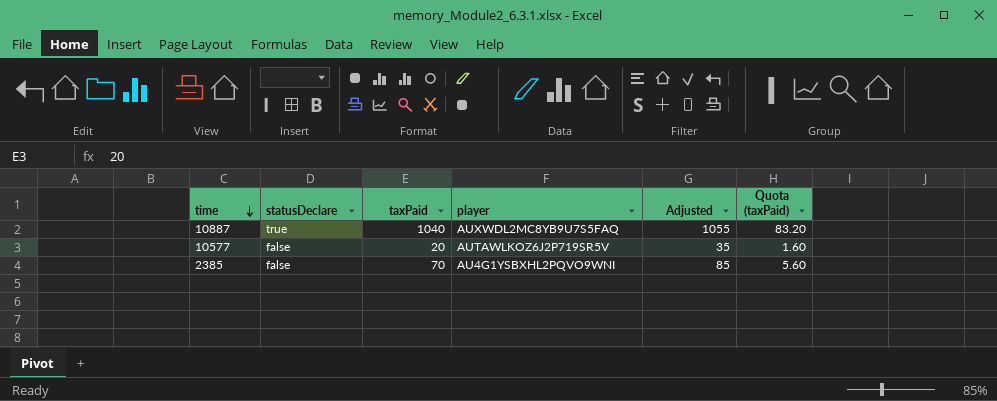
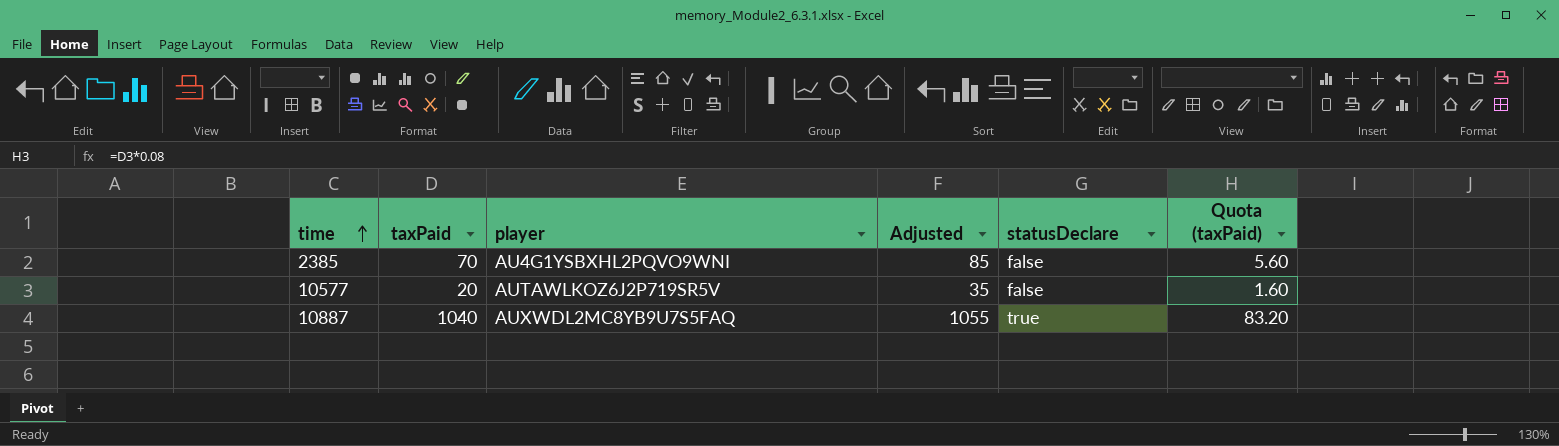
row order: time descending -> time ascending
column statusDeclare | position: 2 -> 5

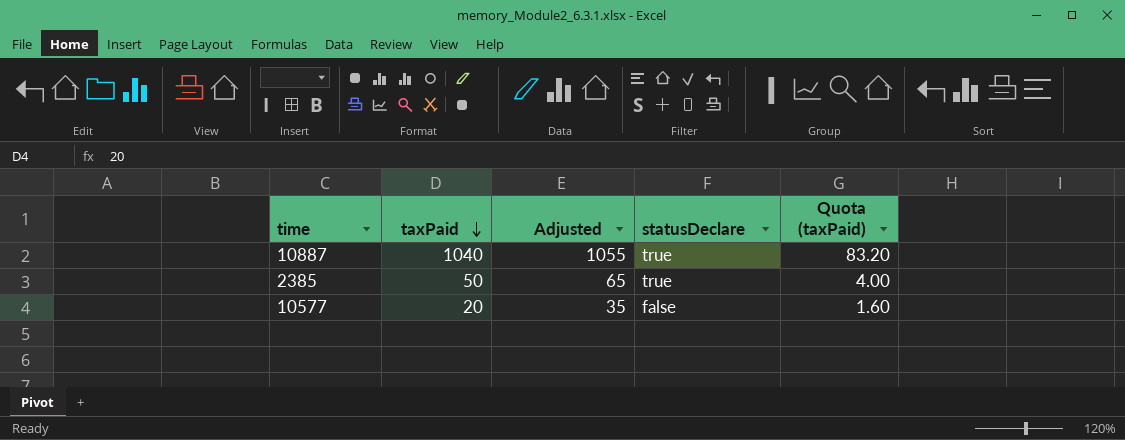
row order: time ascending -> taxPaid descending
column player | position: 3 -> none
2385 | taxPaid: 70 -> 50
2385 | Adjusted: 85 -> 65
2385 | statusDeclare: false -> true
2385 | Quota (taxPaid): 5.60 -> 4.00

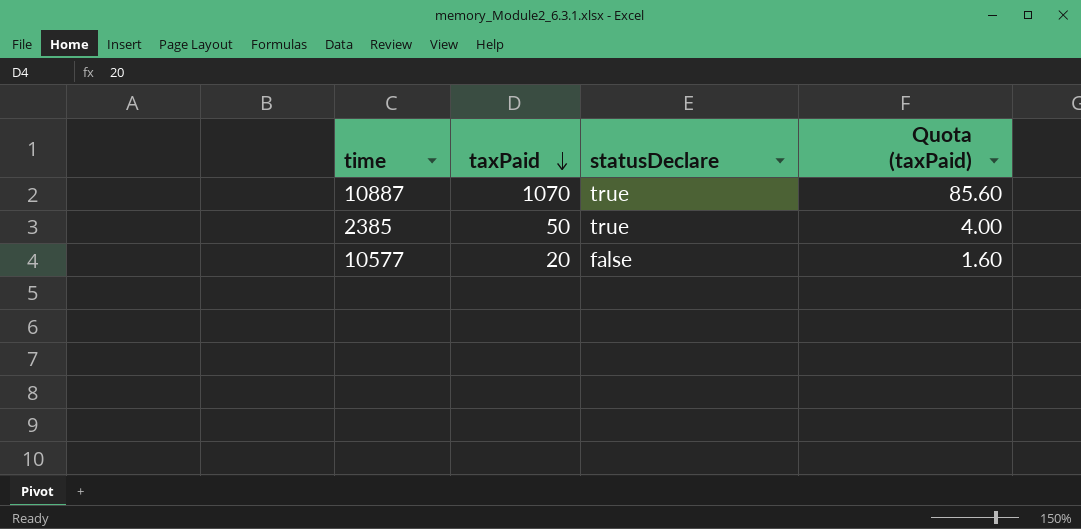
column Adjusted | formula: [taxPaid] + 15 -> none
10887 | taxPaid: 1040 -> 1070
10887 | Quota (taxPaid): 83.20 -> 85.60

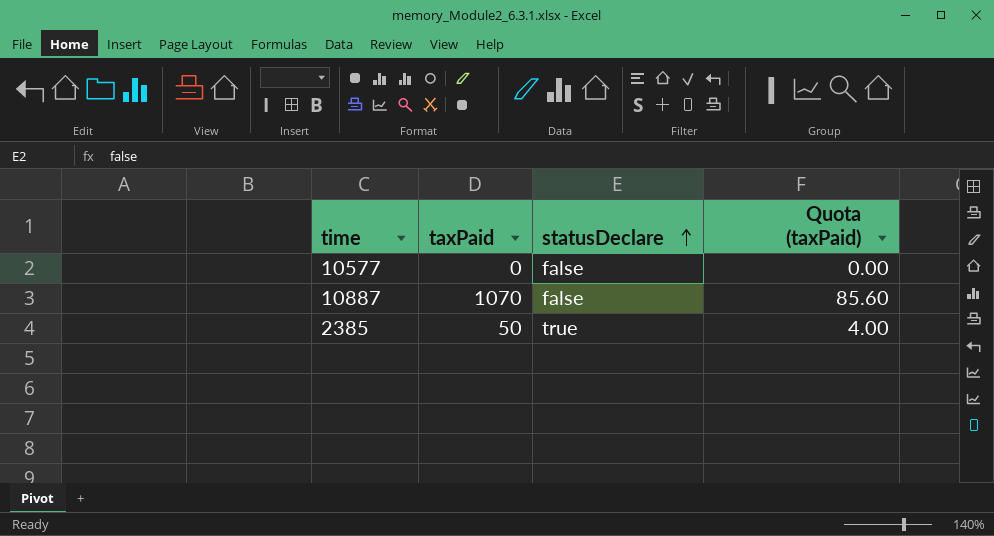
row order: taxPaid descending -> statusDeclare ascending
10577 | taxPaid: 20 -> 0
10577 | Quota (taxPaid): 1.60 -> 0.00
10887 | statusDeclare: true -> false

